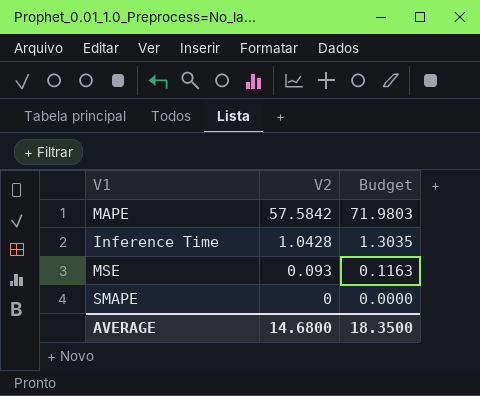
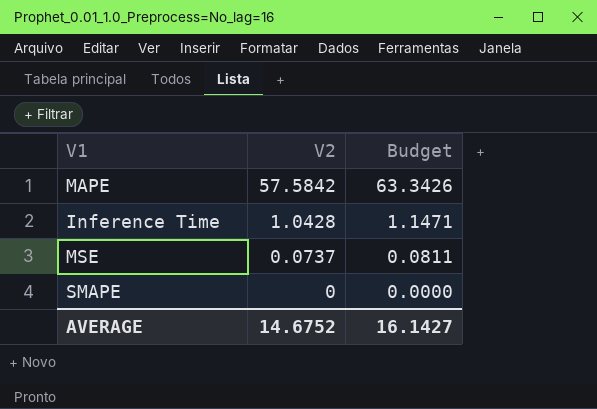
column Budget | formula: [V2] * 1.25 -> [V2] * 1.1
MSE | V2: 0.093 -> 0.0737
AVERAGE | V2: 14.6800 -> 14.6752
AVERAGE | Budget: 18.3500 -> 16.1427

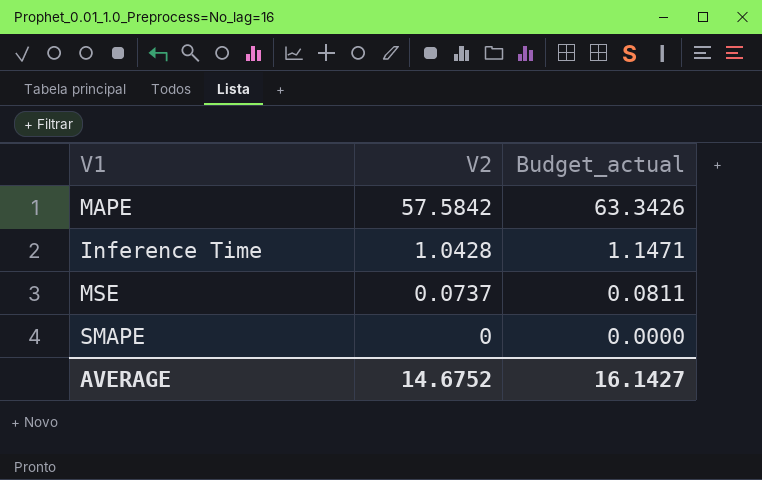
column name: Budget -> Budget_actual

